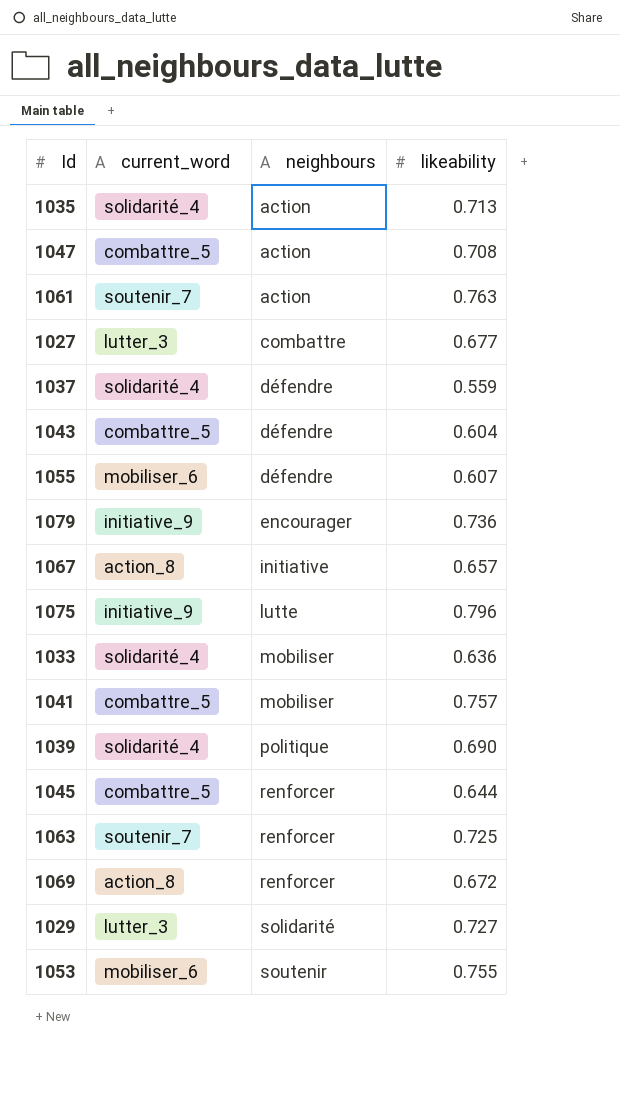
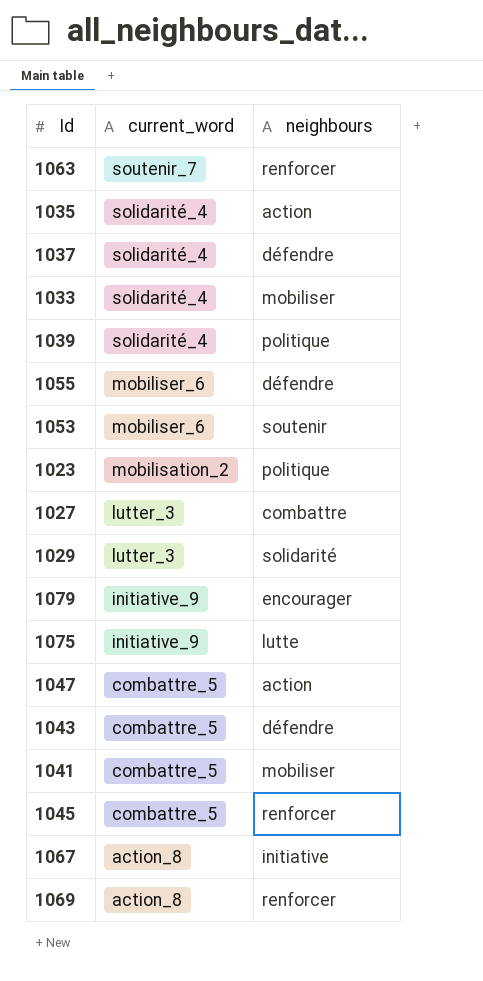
row order: neighbours ascending -> current_word descending
column likeability | position: 4 -> none
row 1061: soutenir_7 | action | 0.763 -> none
row 1023: none -> mobilisation_2 | politique

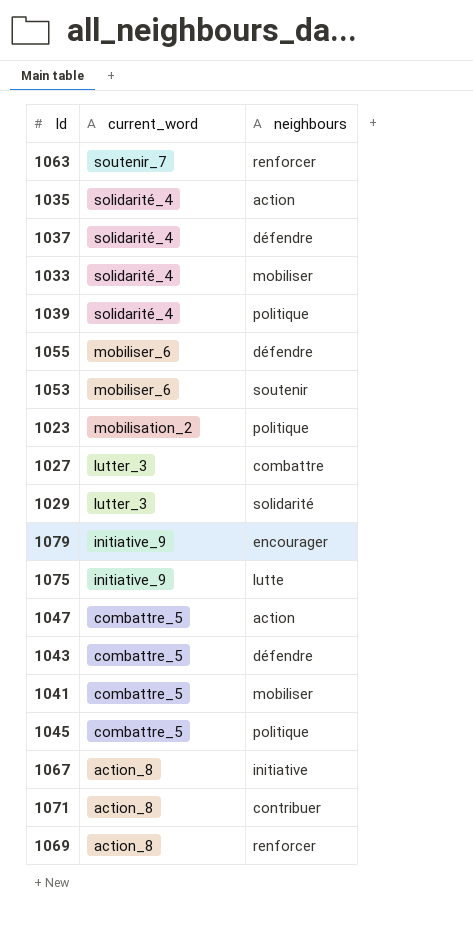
1045 | neighbours: renforcer -> politique
row 1071: none -> action_8 | contribuer

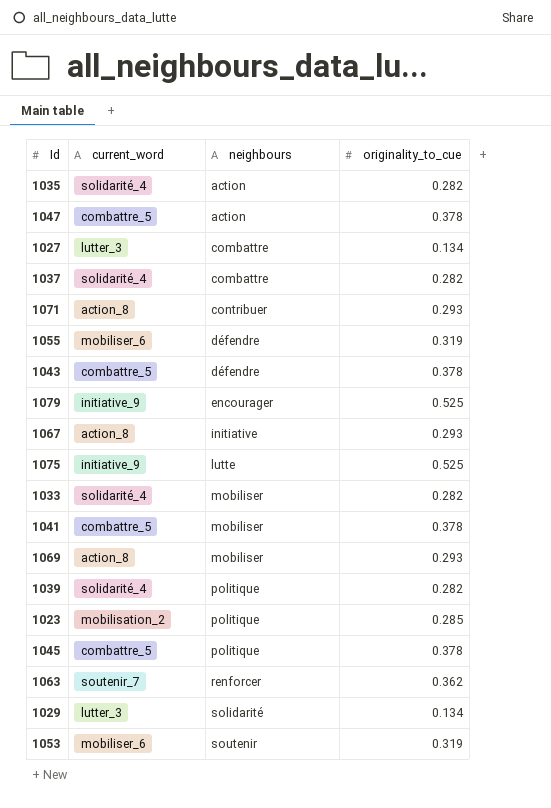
row order: current_word descending -> neighbours ascending
column originality_to_cue | position: none -> 4
1037 | neighbours: défendre -> combattre
1069 | neighbours: renforcer -> mobiliser

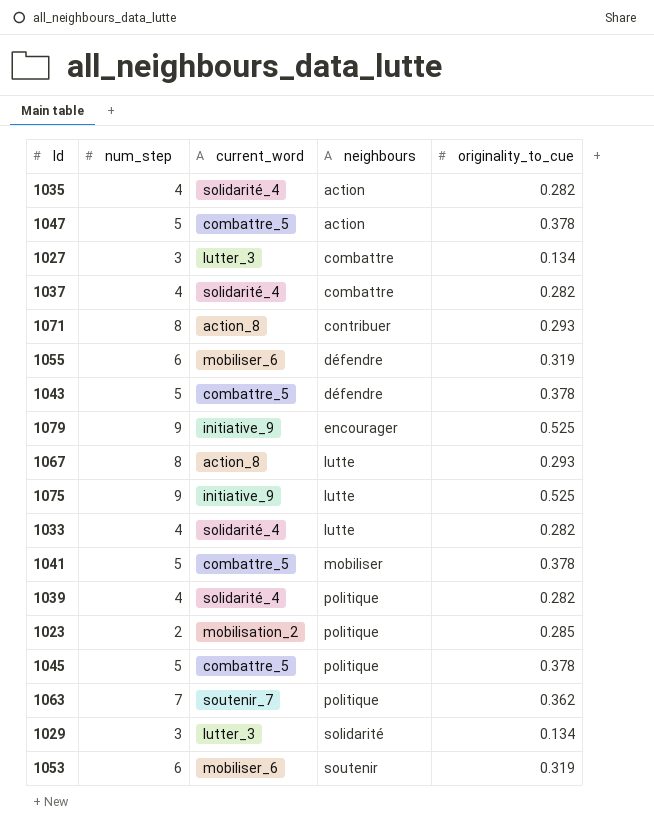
column num_step | position: none -> 2
row 1069: action_8 | mobiliser | 0.293 -> none
1067 | neighbours: initiative -> lutte
1033 | neighbours: mobiliser -> lutte
1063 | neighbours: renforcer -> politique

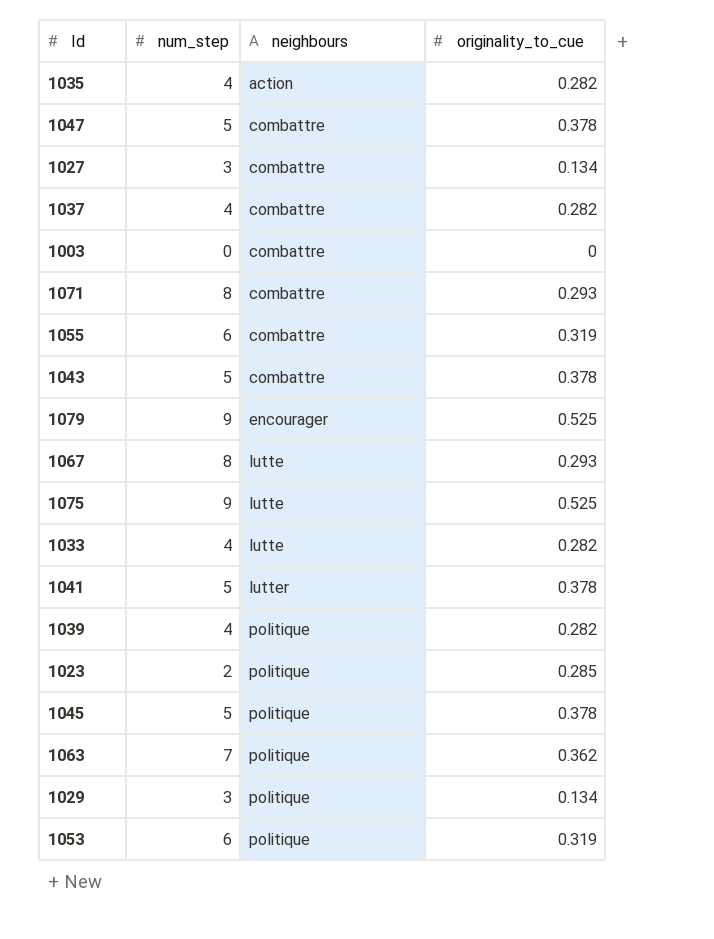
column current_word | position: 3 -> none
1047 | neighbours: action -> combattre
row 1003: none -> 0 | combattre | 0
1071 | neighbours: contribuer -> combattre
1055 | neighbours: défendre -> combattre
1043 | neighbours: défendre -> combattre
1041 | neighbours: mobiliser -> lutter
1029 | neighbours: solidarité -> politique
1053 | neighbours: soutenir -> politique

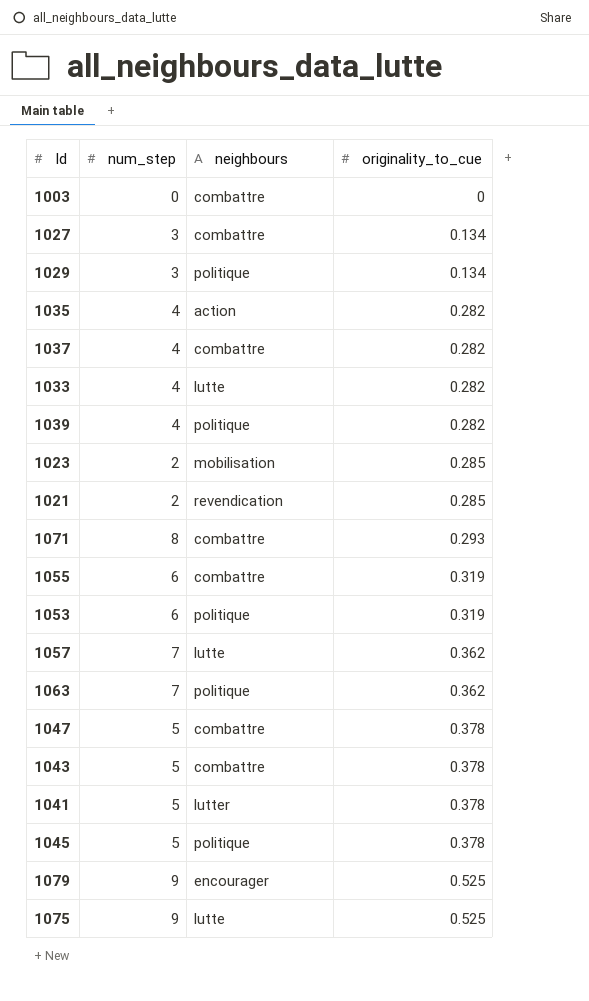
row order: neighbours ascending -> originality_to_cue ascending
row 1067: 8 | lutte | 0.293 -> none
1023 | neighbours: politique -> mobilisation
row 1021: none -> 2 | revendication | 0.285
row 1057: none -> 7 | lutte | 0.362

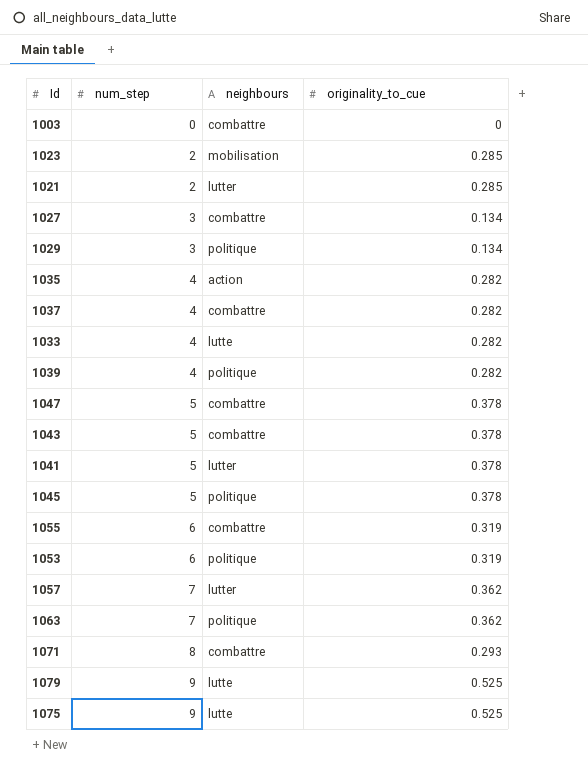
row order: originality_to_cue ascending -> num_step ascending
1021 | neighbours: revendication -> lutter
1057 | neighbours: lutte -> lutter
1079 | neighbours: encourager -> lutte

